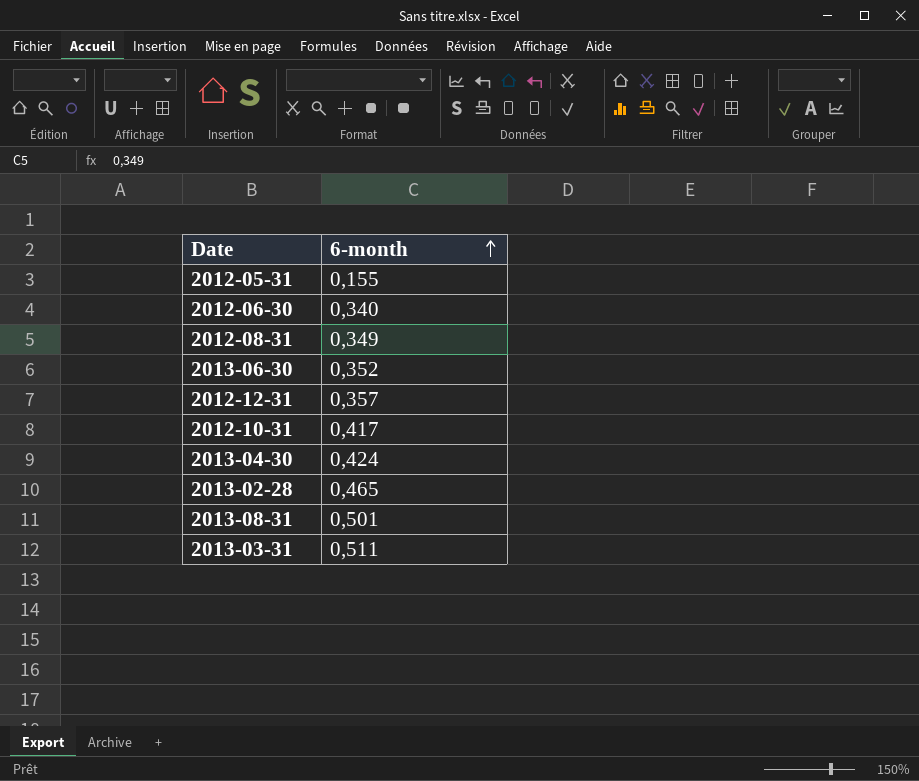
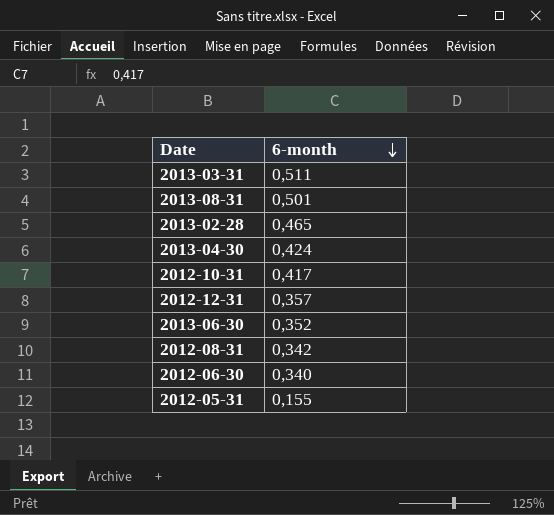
row order: 6-month ascending -> 6-month descending
2012-08-31 | 6-month: 0,349 -> 0,342

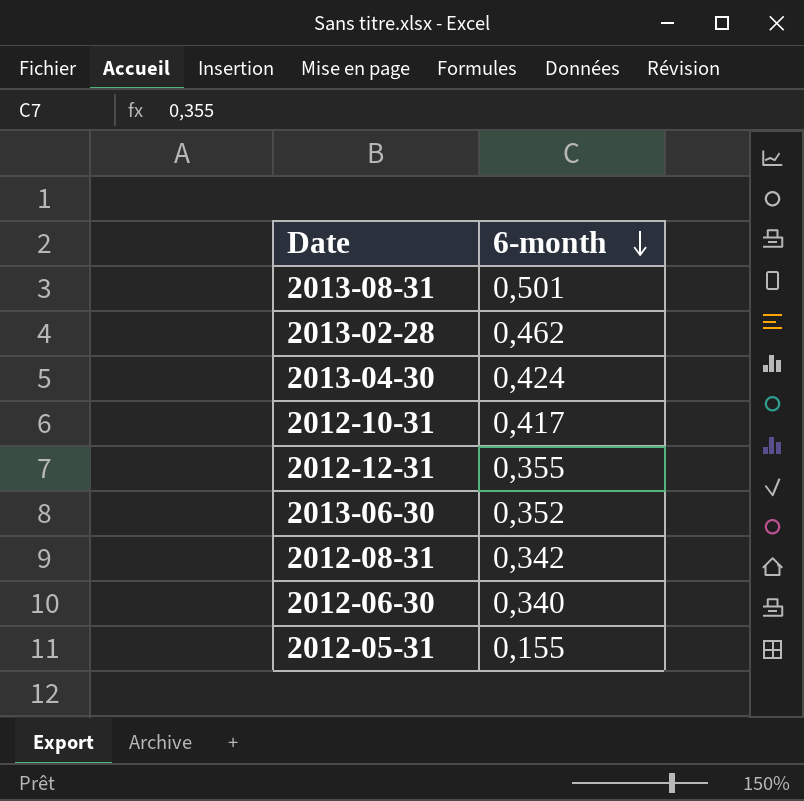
row 2013-03-31: 0,511 -> none
2013-02-28 | 6-month: 0,465 -> 0,462
2012-12-31 | 6-month: 0,357 -> 0,355

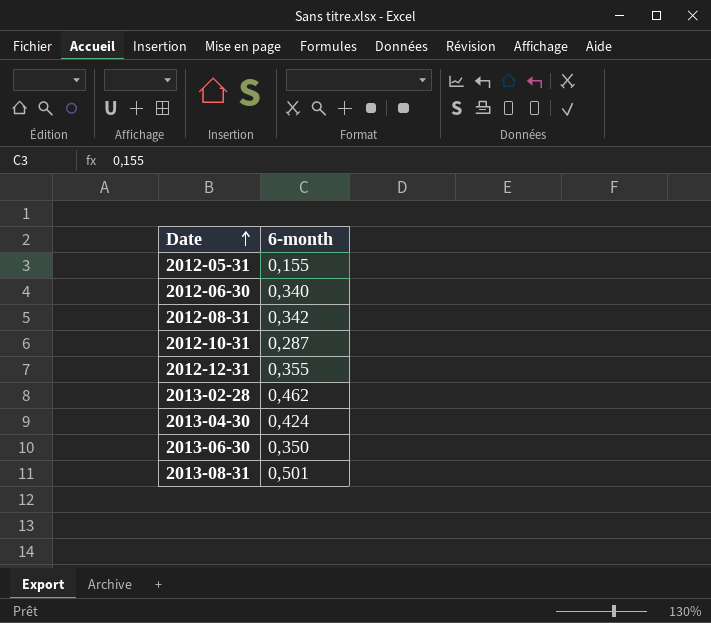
row order: 6-month descending -> Date ascending
2012-10-31 | 6-month: 0,417 -> 0,287
2013-06-30 | 6-month: 0,352 -> 0,350

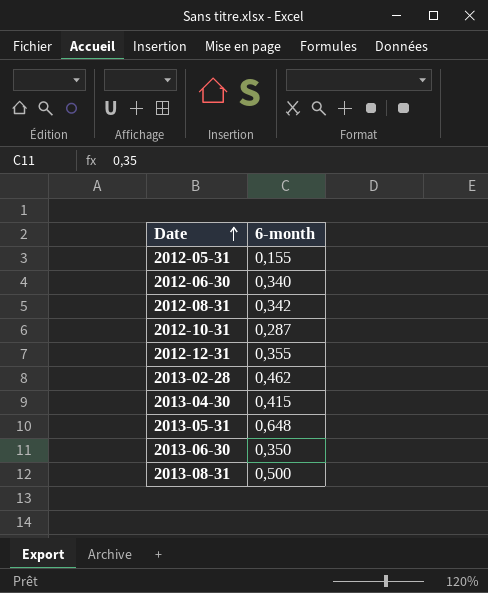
2013-04-30 | 6-month: 0,424 -> 0,415
row 2013-05-31: none -> 0,648
2013-08-31 | 6-month: 0,501 -> 0,500

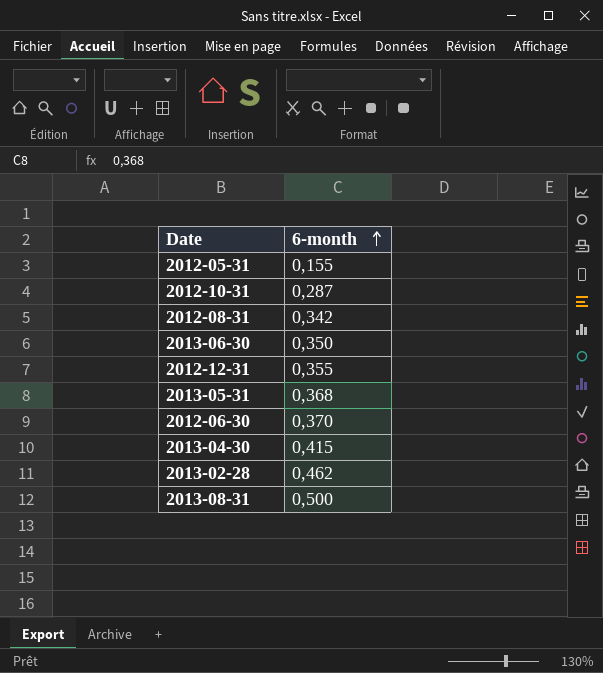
row order: Date ascending -> 6-month ascending
2013-05-31 | 6-month: 0,648 -> 0,368
2012-06-30 | 6-month: 0,340 -> 0,370

